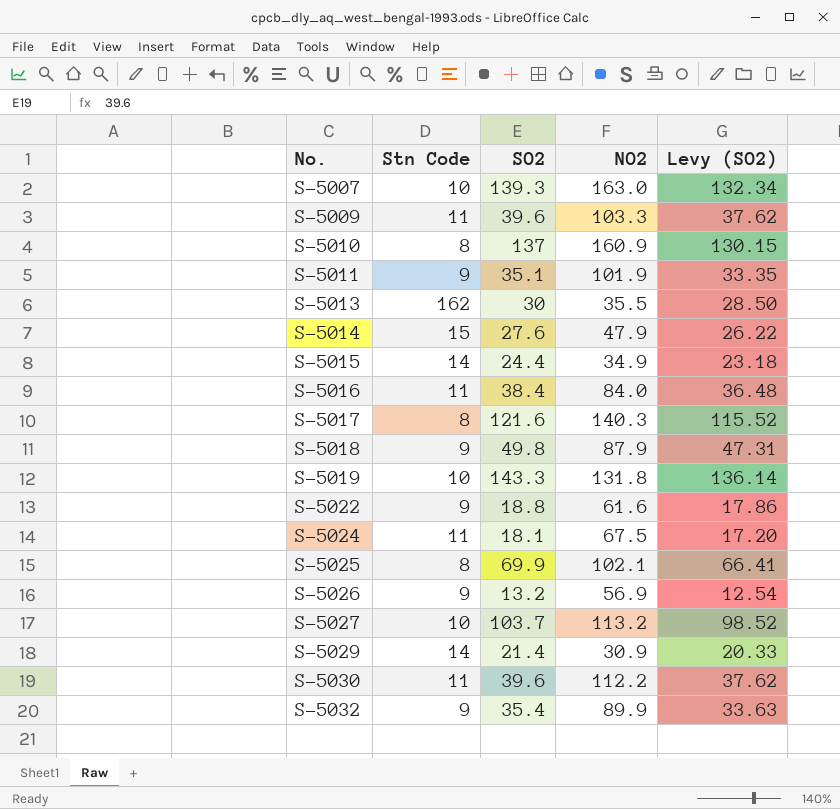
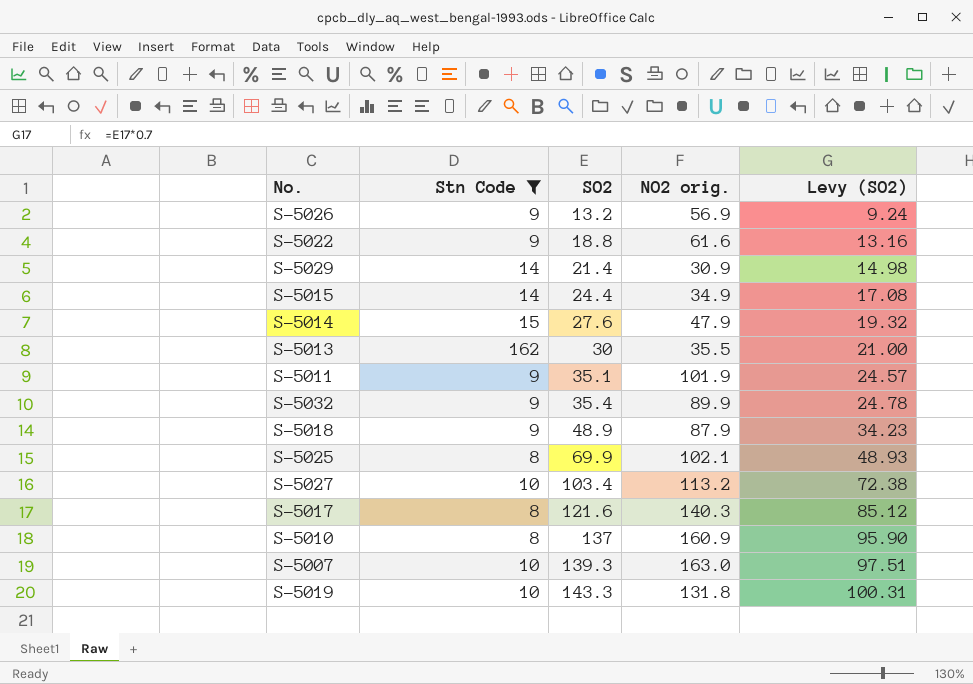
filter: none -> Stn Code != 11
row order: No. ascending -> SO2 ascending
column name: NO2 -> NO2 orig.
column Levy (SO2) | formula: [SO2] * 0.95 -> [SO2] * 0.7
S-5018 | SO2: 49.8 -> 48.9
S-5027 | SO2: 103.7 -> 103.4

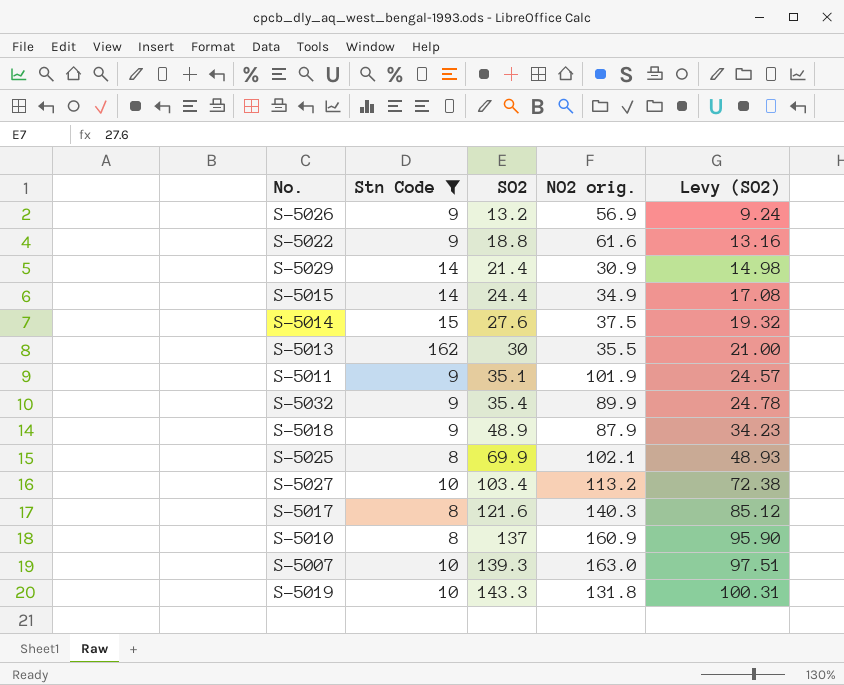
S-5014 | NO2 orig.: 47.9 -> 37.5

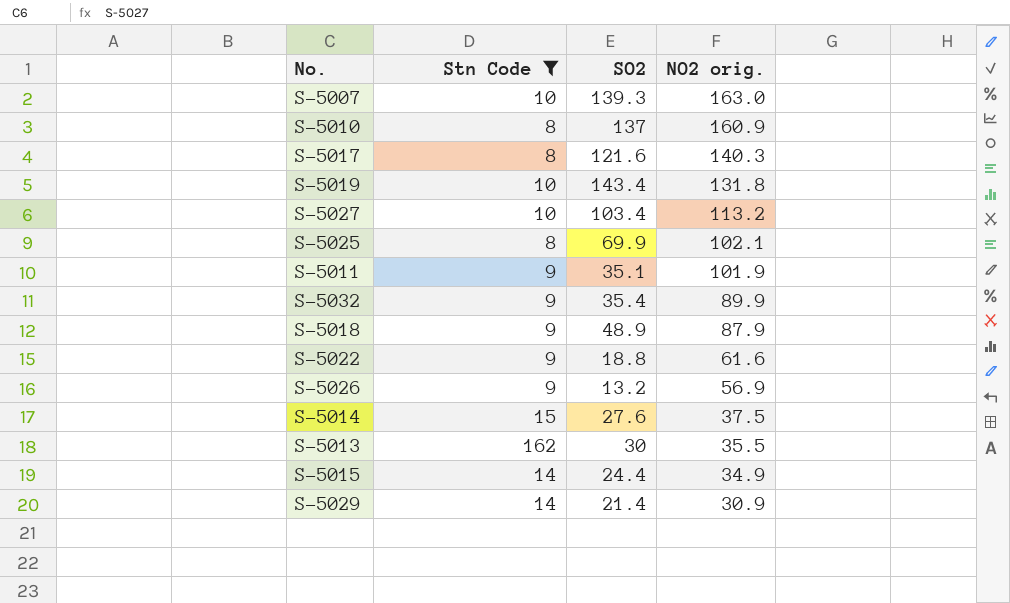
row order: SO2 ascending -> NO2 orig. descending
column Levy (SO2) | formula: [SO2] * 0.7 -> none
S-5019 | SO2: 143.3 -> 143.4

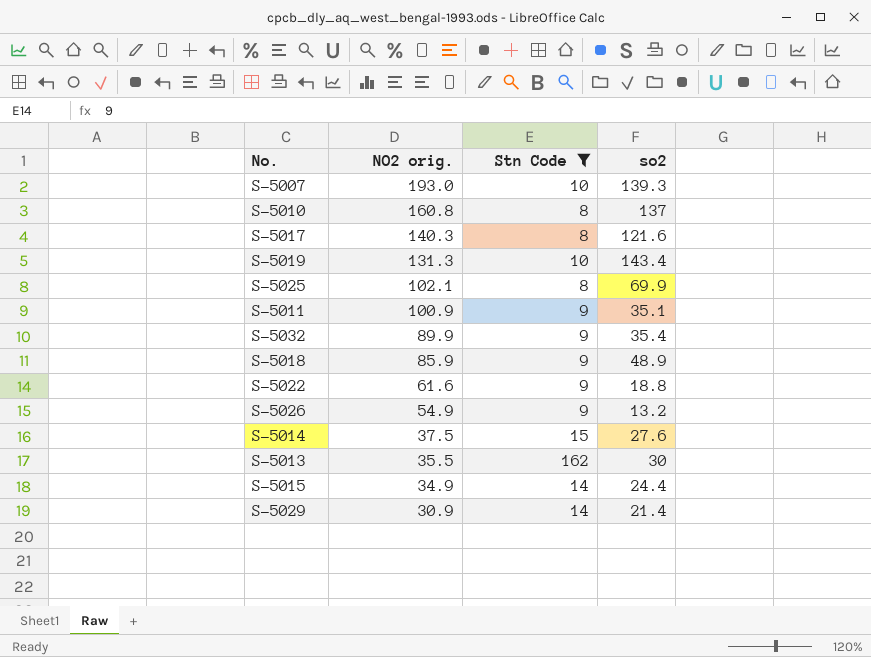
column NO2 orig. | position: 4 -> 2
column name: SO2 -> so2
row S-5027: 10 | 103.4 | 113.2 -> none
S-5007 | NO2 orig.: 163.0 -> 193.0
S-5010 | NO2 orig.: 160.9 -> 160.8
S-5019 | NO2 orig.: 131.8 -> 131.3
S-5011 | NO2 orig.: 101.9 -> 100.9
S-5018 | NO2 orig.: 87.9 -> 85.9
S-5026 | NO2 orig.: 56.9 -> 54.9

